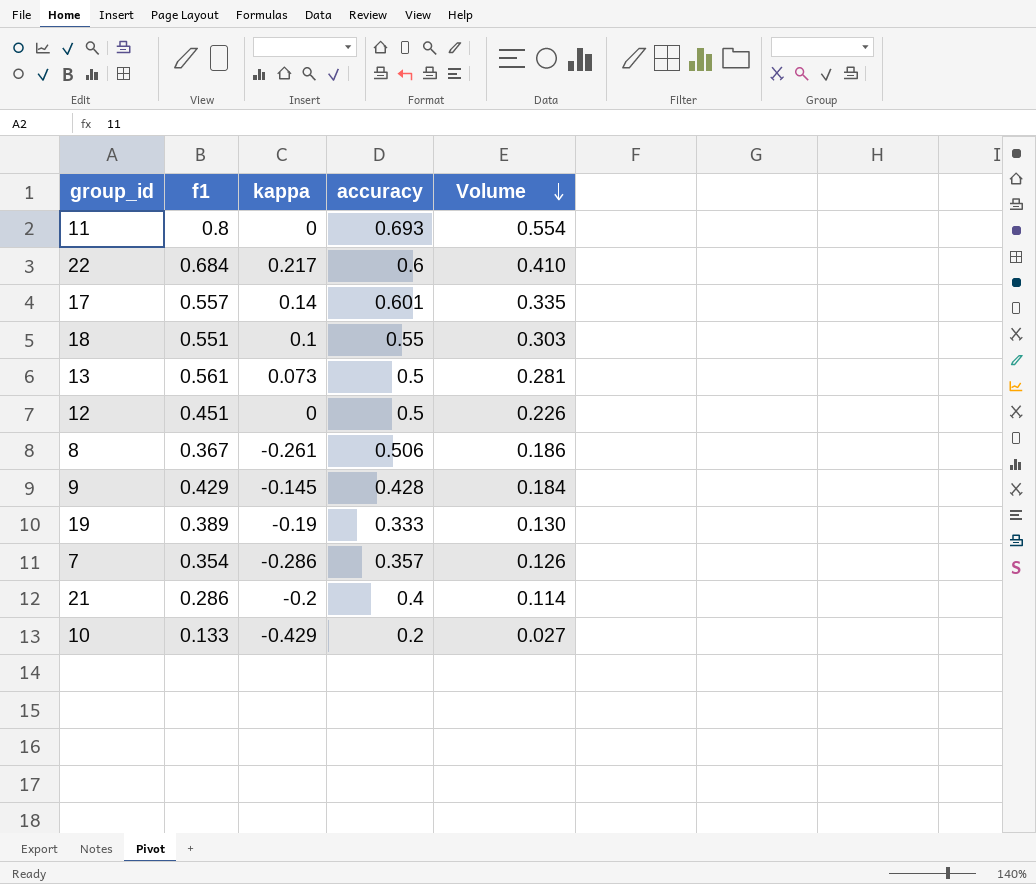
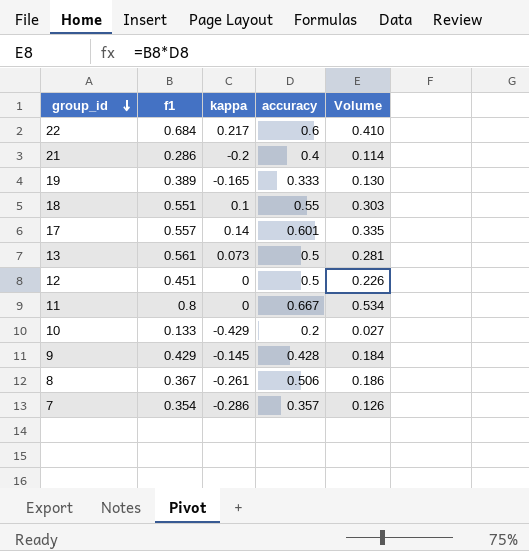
row order: Volume descending -> group_id descending
19 | kappa: -0.19 -> -0.165
11 | accuracy: 0.693 -> 0.667
11 | Volume: 0.554 -> 0.534

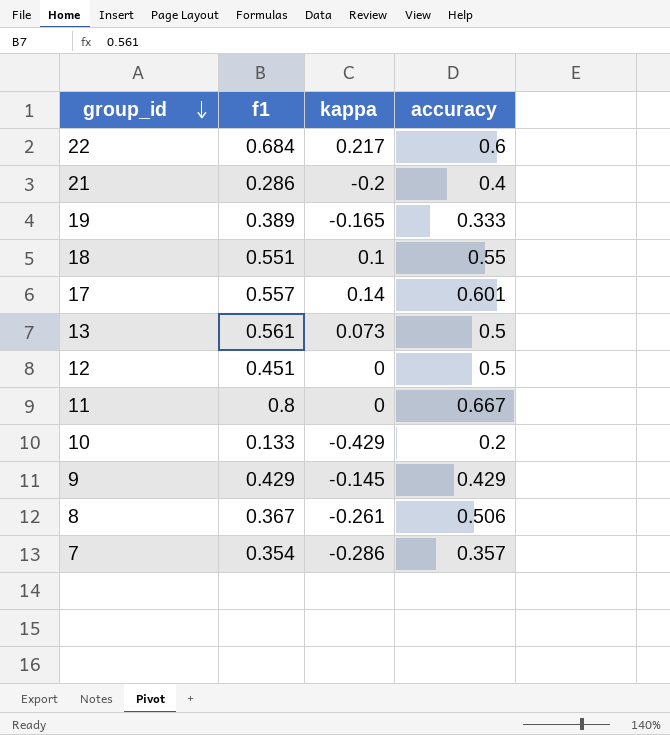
column Volume | formula: [f1] * [accuracy] -> none
9 | accuracy: 0.428 -> 0.429

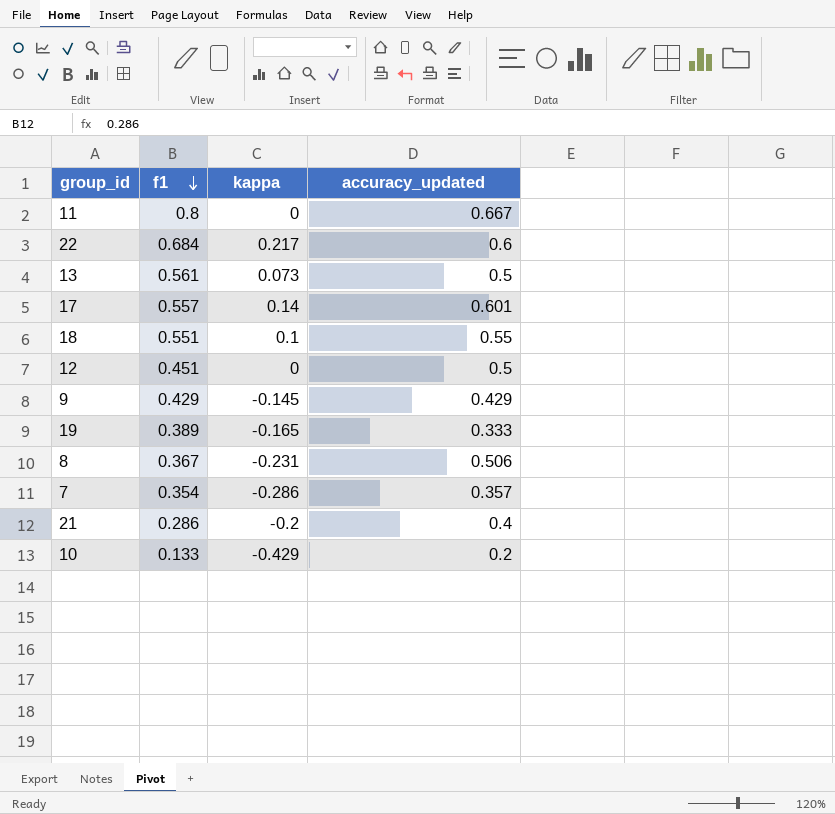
row order: group_id descending -> f1 descending
column name: accuracy -> accuracy_updated
8 | kappa: -0.261 -> -0.231

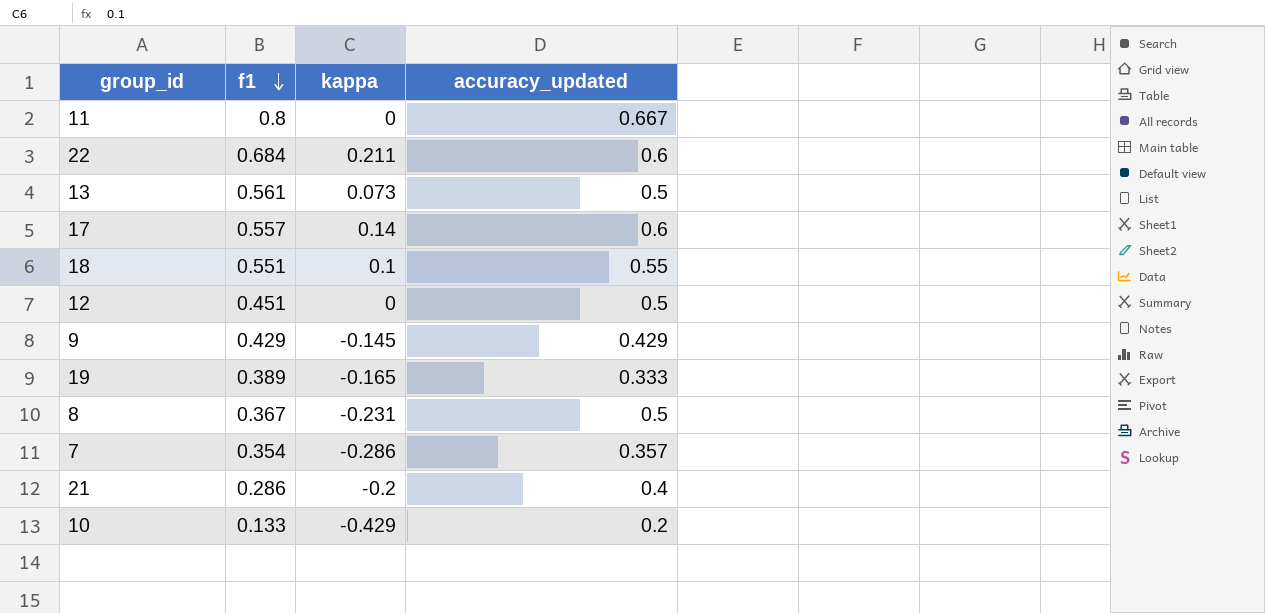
22 | kappa: 0.217 -> 0.211
17 | accuracy_updated: 0.601 -> 0.6
8 | accuracy_updated: 0.506 -> 0.5

